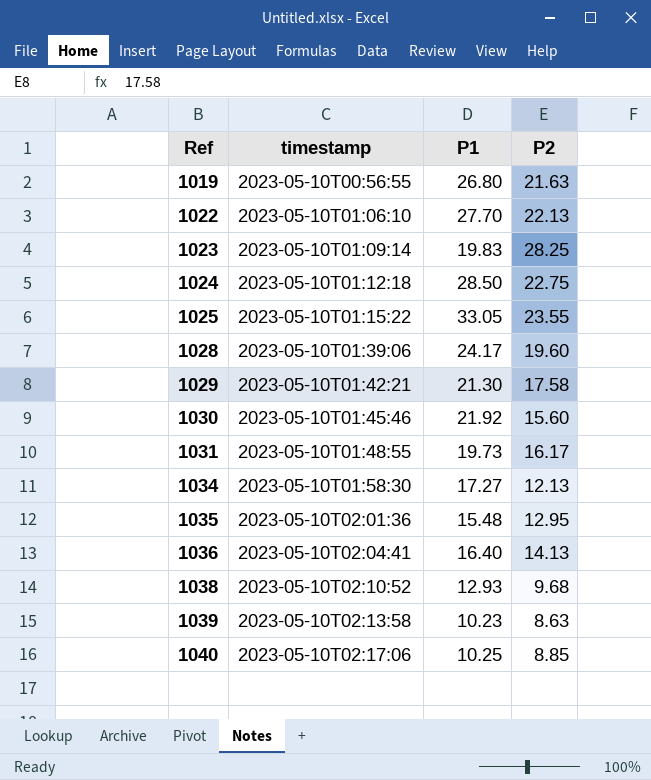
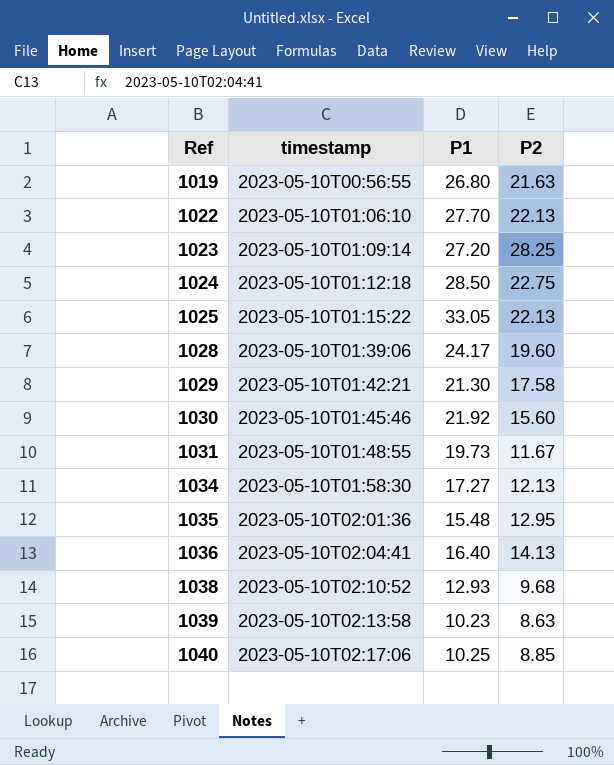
1023 | P1: 19.83 -> 27.20
1025 | P2: 23.55 -> 22.13
1031 | P2: 16.17 -> 11.67

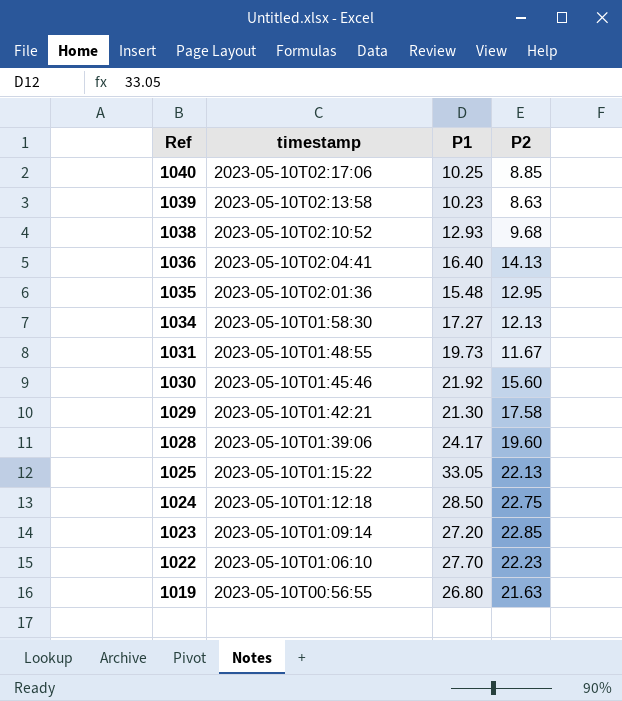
row order: Ref ascending -> Ref descending
1023 | P2: 28.25 -> 22.85
1022 | P2: 22.13 -> 22.23

